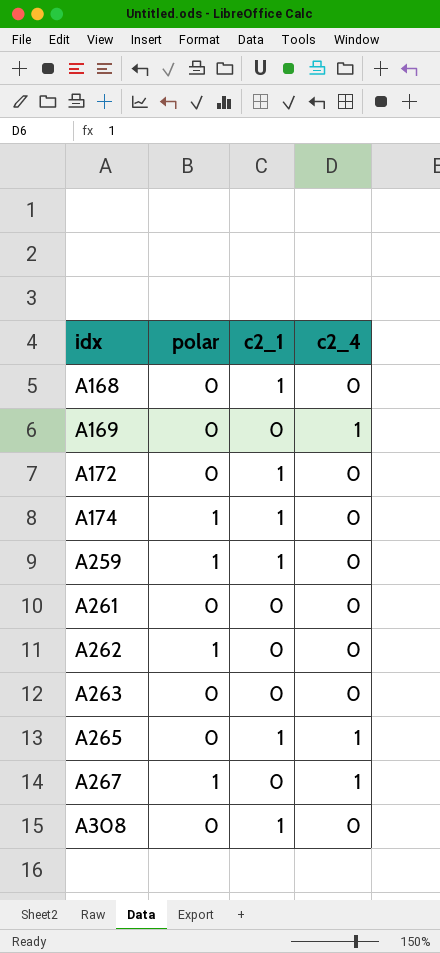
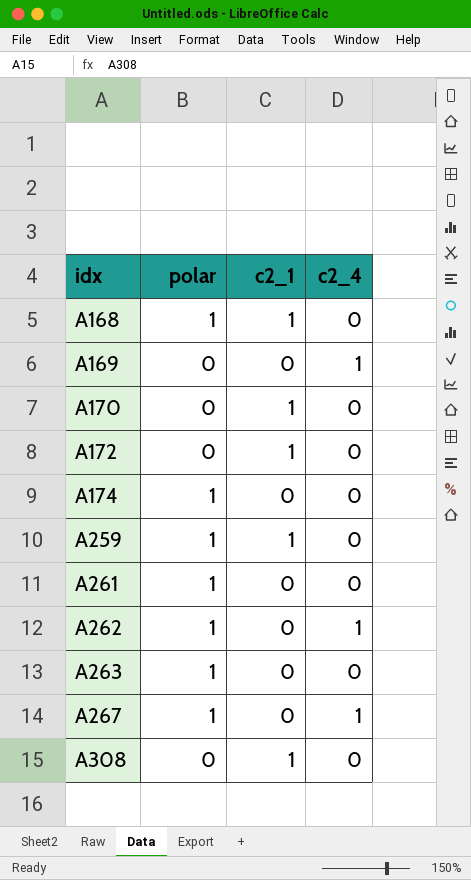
row A265: 0 | 1 | 1 -> none
A168 | polar: 0 -> 1
row A170: none -> 0 | 1 | 0
A174 | c2_1: 1 -> 0
A261 | polar: 0 -> 1
A262 | c2_4: 0 -> 1
A263 | polar: 0 -> 1

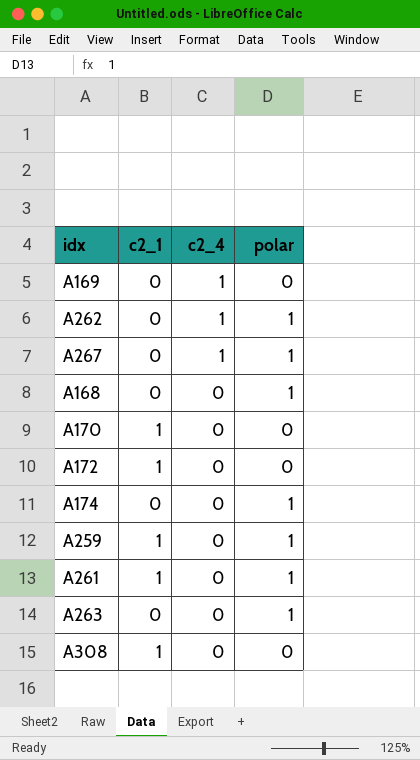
row order: idx ascending -> c2_4 descending
column polar | position: 2 -> 4
A168 | c2_1: 1 -> 0
A261 | c2_1: 0 -> 1

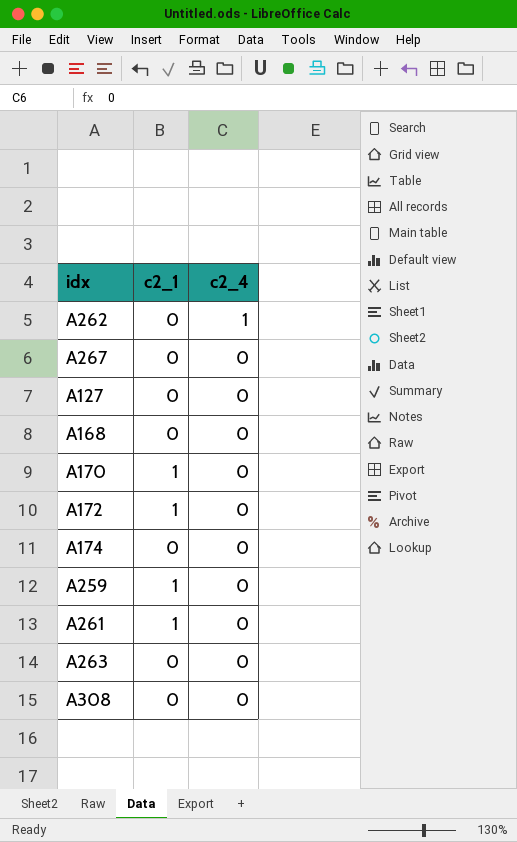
column polar | position: 4 -> none
row A169: 0 | 1 | 0 -> none
A267 | c2_4: 1 -> 0
row A127: none -> 0 | 0
A308 | c2_1: 1 -> 0

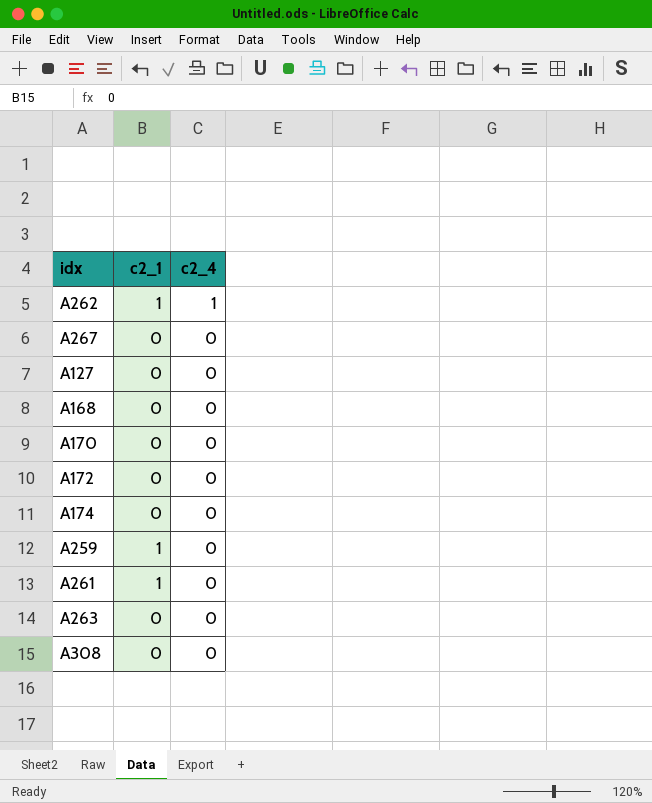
A262 | c2_1: 0 -> 1
A170 | c2_1: 1 -> 0
A172 | c2_1: 1 -> 0

